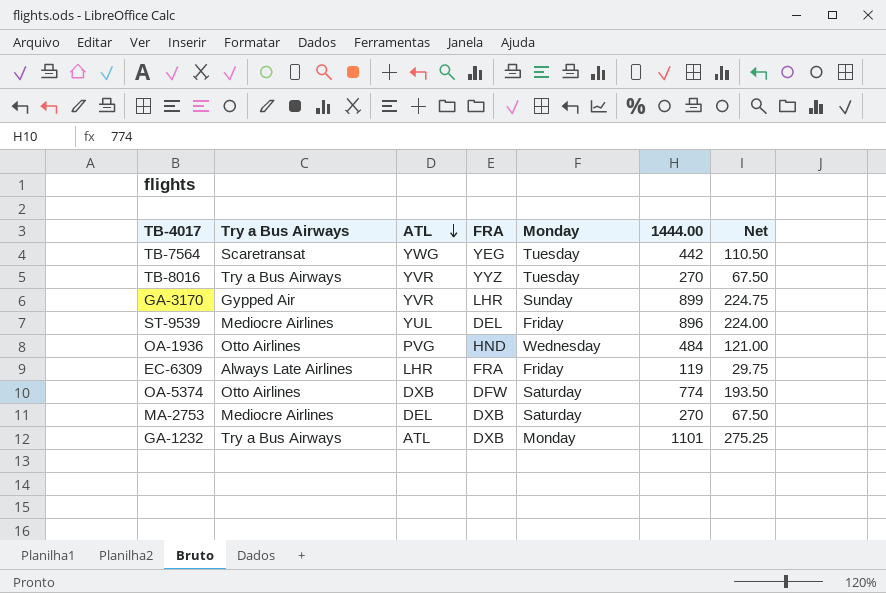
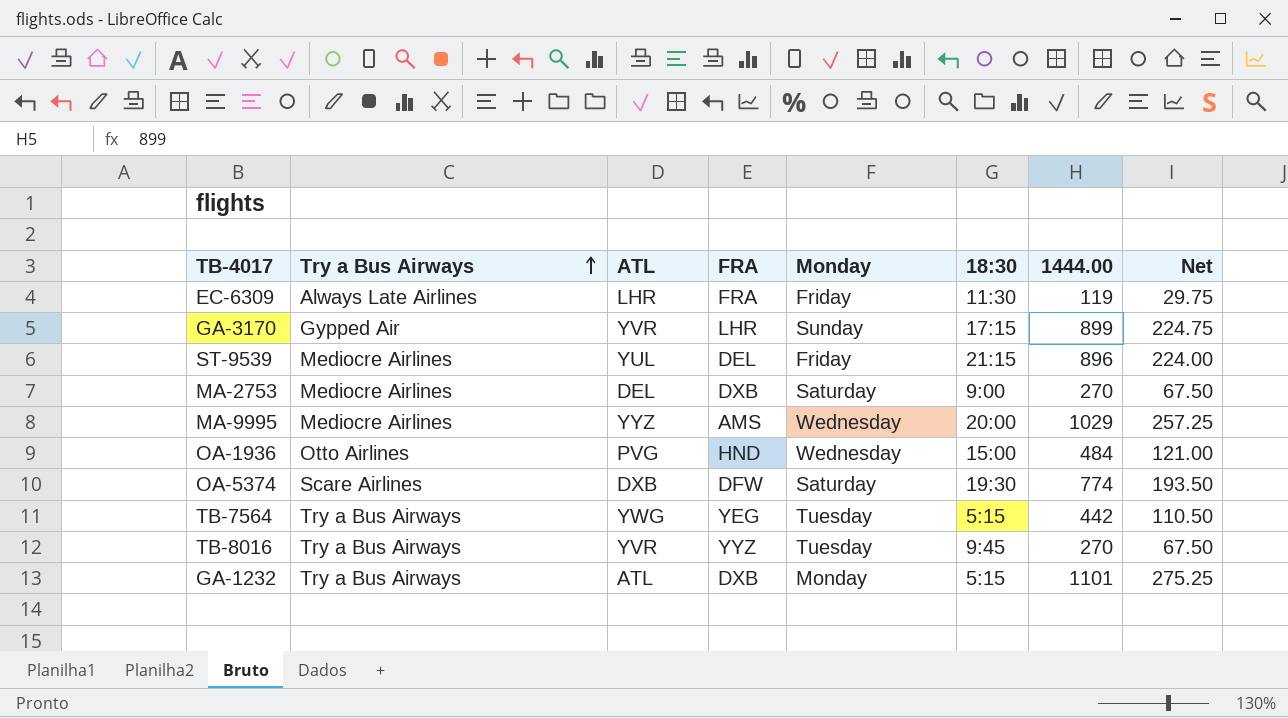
row order: ATL descending -> Try a Bus Airways ascending
column 18:30 | position: none -> 6
row MA-9995: none -> Mediocre Airlines | YYZ | AMS | Wednesday | 20:00 | 1029 | 257.25
OA-5374 | Try a Bus Airways: Otto Airlines -> Scare Airlines
TB-7564 | Try a Bus Airways: Scaretransat -> Try a Bus Airways

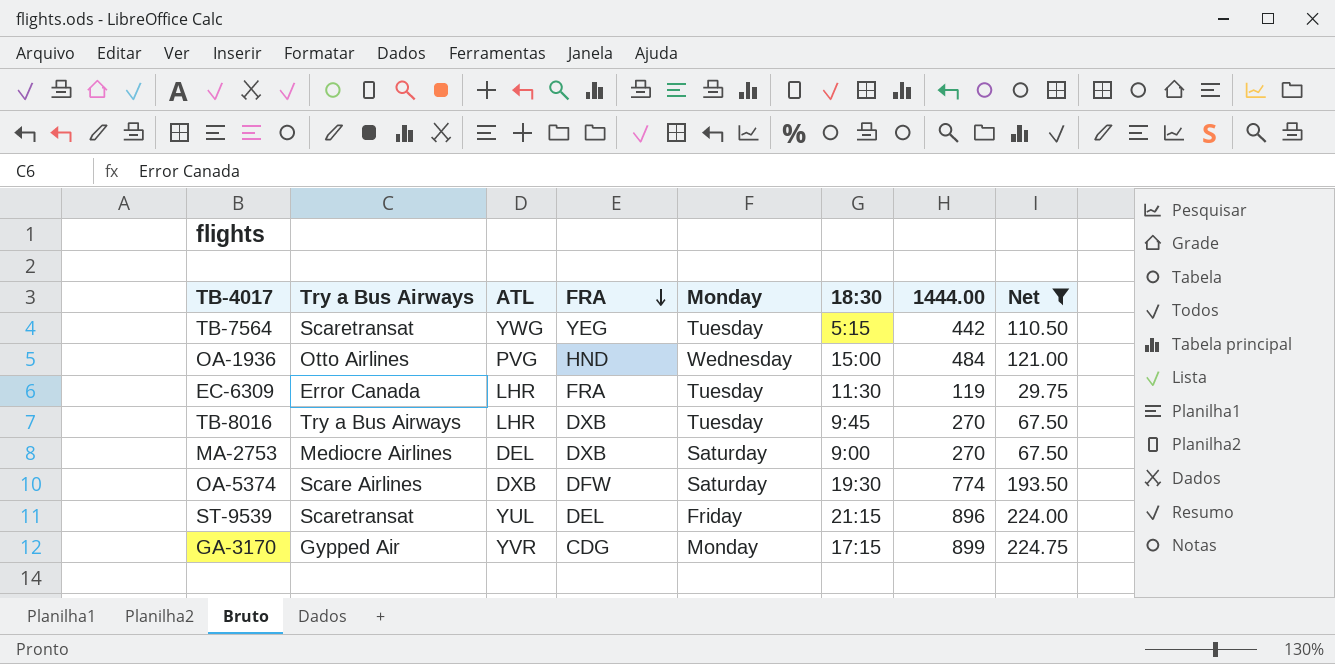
filter: none -> Net <= 224.75
row order: Try a Bus Airways ascending -> FRA descending
TB-7564 | Try a Bus Airways: Try a Bus Airways -> Scaretransat
EC-6309 | Try a Bus Airways: Always Late Airlines -> Error Canada
EC-6309 | Monday: Friday -> Tuesday
TB-8016 | ATL: YVR -> LHR
TB-8016 | FRA: YYZ -> DXB
ST-9539 | Try a Bus Airways: Mediocre Airlines -> Scaretransat
GA-3170 | FRA: LHR -> CDG
GA-3170 | Monday: Sunday -> Monday

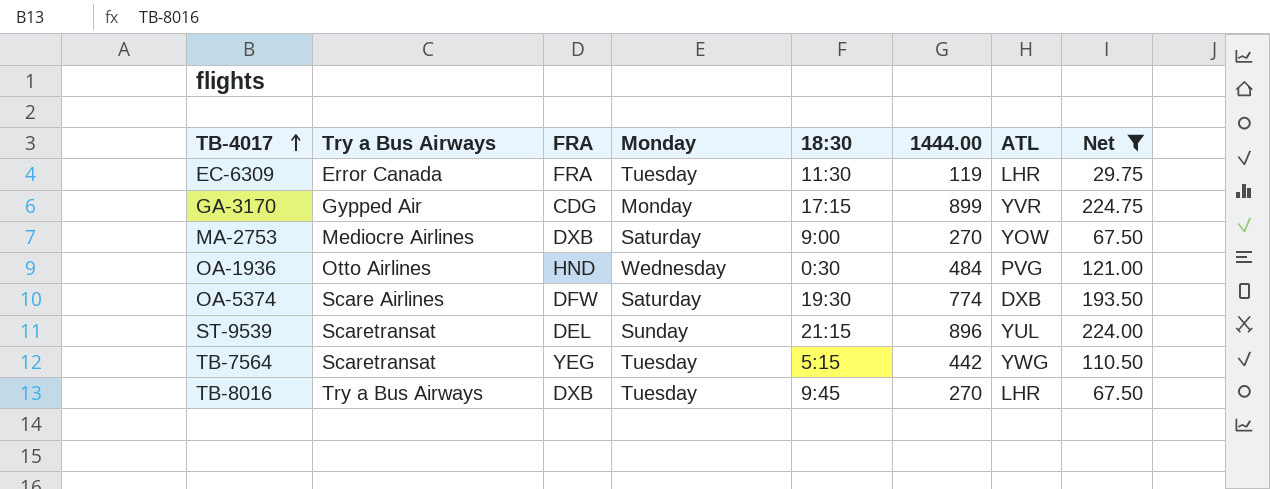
row order: FRA descending -> TB-4017 ascending
column ATL | position: 3 -> 7
MA-2753 | ATL: DEL -> YOW
OA-1936 | 18:30: 15:00 -> 0:30
ST-9539 | Monday: Friday -> Sunday

